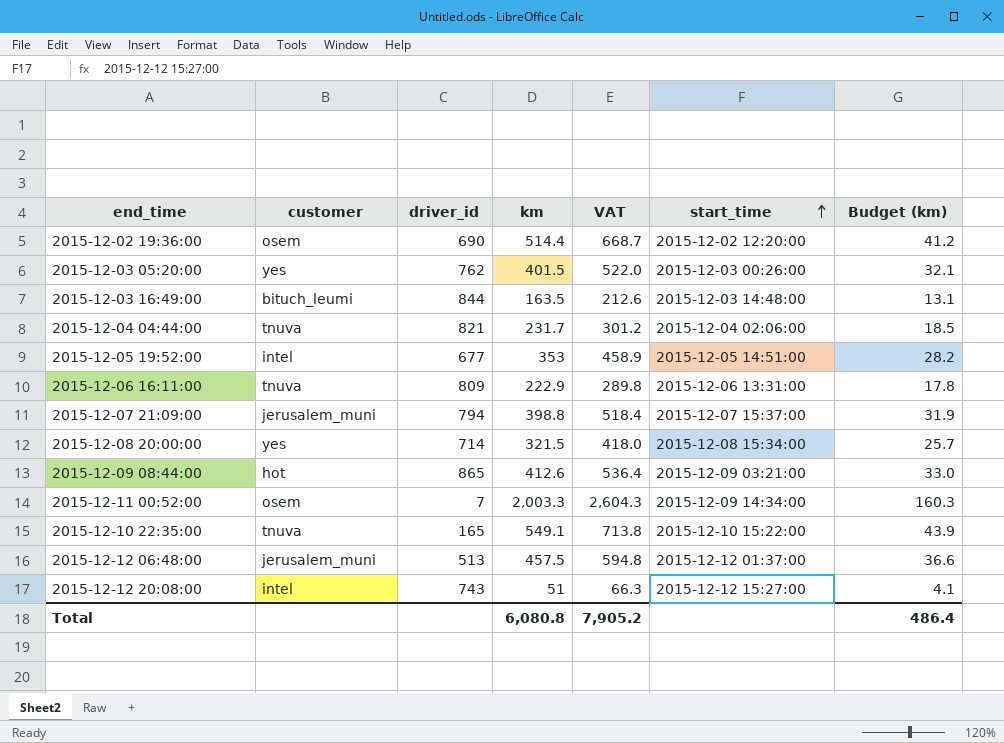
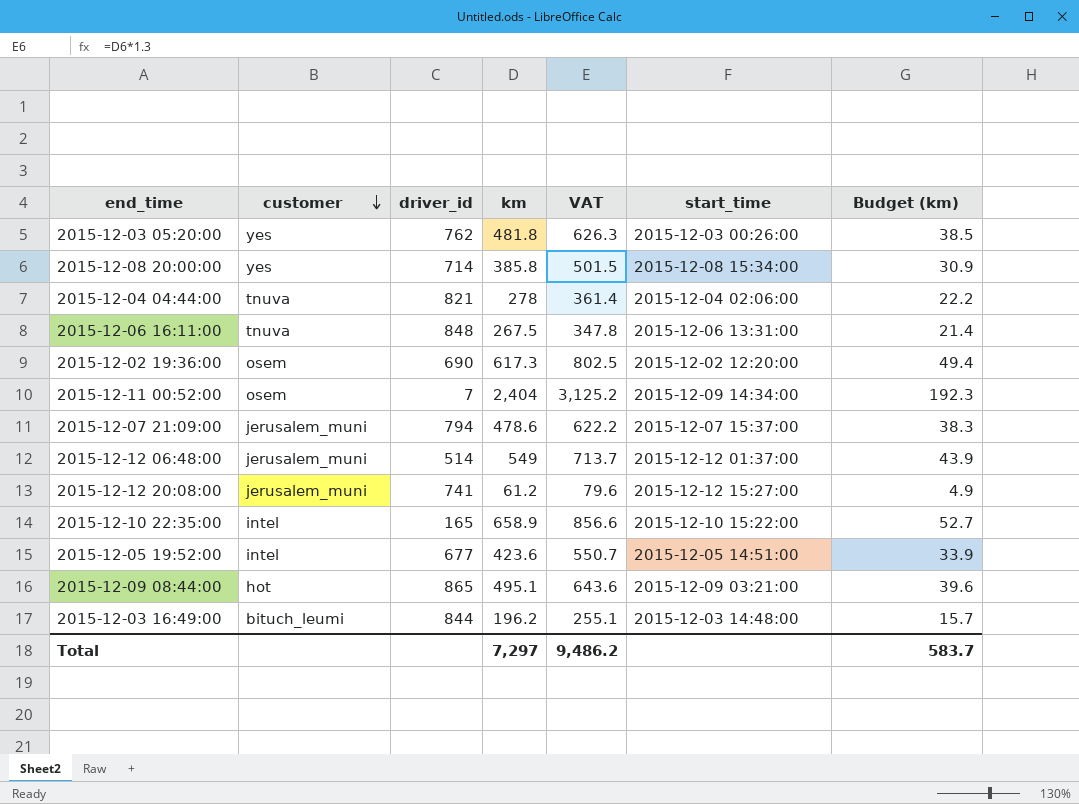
row order: start_time ascending -> customer descending
2015-12-03 05:20:00 | km: 401.5 -> 481.8
2015-12-03 05:20:00 | VAT: 522.0 -> 626.3
2015-12-03 05:20:00 | Budget (km): 32.1 -> 38.5
2015-12-08 20:00:00 | km: 321.5 -> 385.8
2015-12-08 20:00:00 | VAT: 418.0 -> 501.5
2015-12-08 20:00:00 | Budget (km): 25.7 -> 30.9
2015-12-04 04:44:00 | km: 231.7 -> 278
2015-12-04 04:44:00 | VAT: 301.2 -> 361.4
2015-12-04 04:44:00 | Budget (km): 18.5 -> 22.2
2015-12-06 16:11:00 | driver_id: 809 -> 848
2015-12-06 16:11:00 | km: 222.9 -> 267.5
2015-12-06 16:11:00 | VAT: 289.8 -> 347.8
2015-12-06 16:11:00 | Budget (km): 17.8 -> 21.4
2015-12-02 19:36:00 | km: 514.4 -> 617.3
2015-12-02 19:36:00 | VAT: 668.7 -> 802.5
2015-12-02 19:36:00 | Budget (km): 41.2 -> 49.4
2015-12-11 00:52:00 | km: 2,003.3 -> 2,404
2015-12-11 00:52:00 | VAT: 2,604.3 -> 3,125.2
2015-12-11 00:52:00 | Budget (km): 160.3 -> 192.3
2015-12-07 21:09:00 | km: 398.8 -> 478.6
2015-12-07 21:09:00 | VAT: 518.4 -> 622.2
2015-12-07 21:09:00 | Budget (km): 31.9 -> 38.3
2015-12-12 06:48:00 | driver_id: 513 -> 514
2015-12-12 06:48:00 | km: 457.5 -> 549
2015-12-12 06:48:00 | VAT: 594.8 -> 713.7
2015-12-12 06:48:00 | Budget (km): 36.6 -> 43.9
2015-12-12 20:08:00 | customer: intel -> jerusalem_muni
2015-12-12 20:08:00 | driver_id: 743 -> 741
2015-12-12 20:08:00 | km: 51 -> 61.2
2015-12-12 20:08:00 | VAT: 66.3 -> 79.6
2015-12-12 20:08:00 | Budget (km): 4.1 -> 4.9
2015-12-10 22:35:00 | customer: tnuva -> intel
2015-12-10 22:35:00 | km: 549.1 -> 658.9
2015-12-10 22:35:00 | VAT: 713.8 -> 856.6
2015-12-10 22:35:00 | Budget (km): 43.9 -> 52.7
2015-12-05 19:52:00 | km: 353 -> 423.6
2015-12-05 19:52:00 | VAT: 458.9 -> 550.7
2015-12-05 19:52:00 | Budget (km): 28.2 -> 33.9
2015-12-09 08:44:00 | km: 412.6 -> 495.1
2015-12-09 08:44:00 | VAT: 536.4 -> 643.6
2015-12-09 08:44:00 | Budget (km): 33.0 -> 39.6
2015-12-03 16:49:00 | km: 163.5 -> 196.2
2015-12-03 16:49:00 | VAT: 212.6 -> 255.1
2015-12-03 16:49:00 | Budget (km): 13.1 -> 15.7
Total | km: 6,080.8 -> 7,297
Total | VAT: 7,905.2 -> 9,486.2
Total | Budget (km): 486.4 -> 583.7

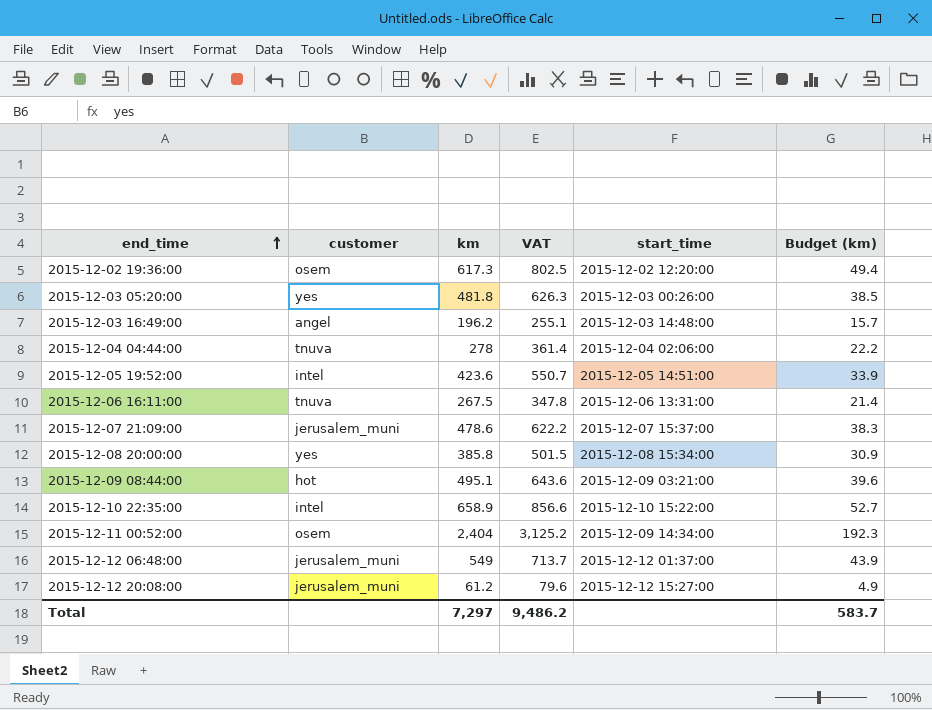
row order: customer descending -> end_time ascending
column driver_id | position: 3 -> none
2015-12-03 16:49:00 | customer: bituch_leumi -> angel

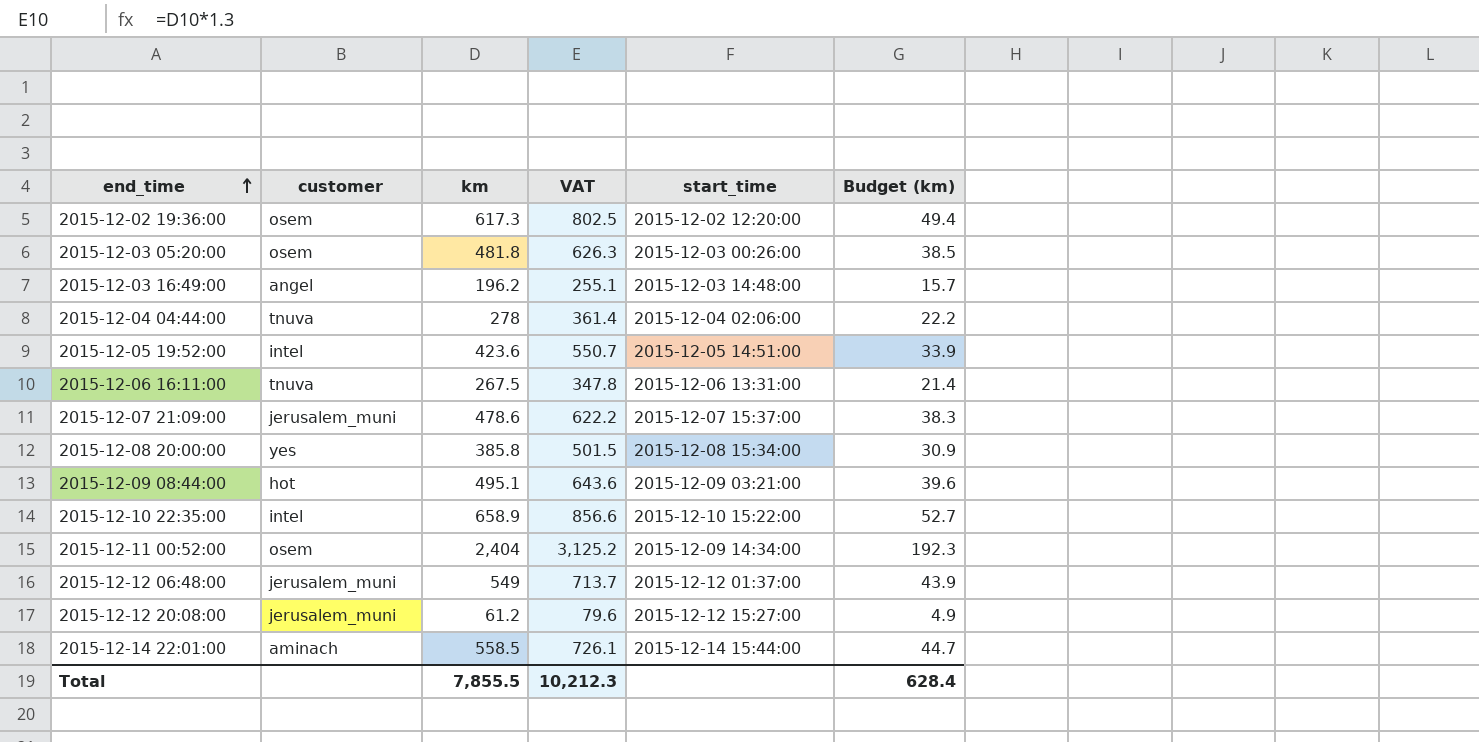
2015-12-03 05:20:00 | customer: yes -> osem
row 2015-12-14 22:01:00: none -> aminach | 558.5 | 726.1 | 2015-12-14 15:44:00 | 44.7
Total | km: 7,297 -> 7,855.5
Total | VAT: 9,486.2 -> 10,212.3
Total | Budget (km): 583.7 -> 628.4

